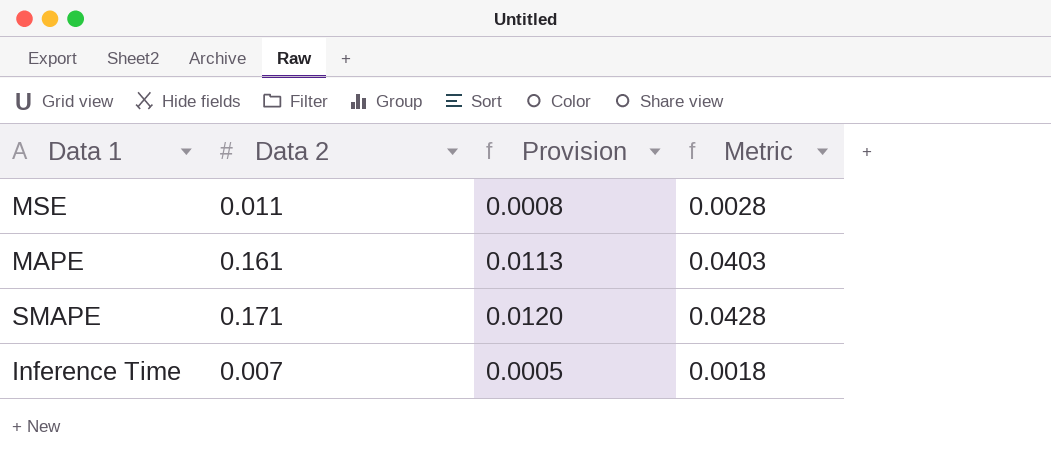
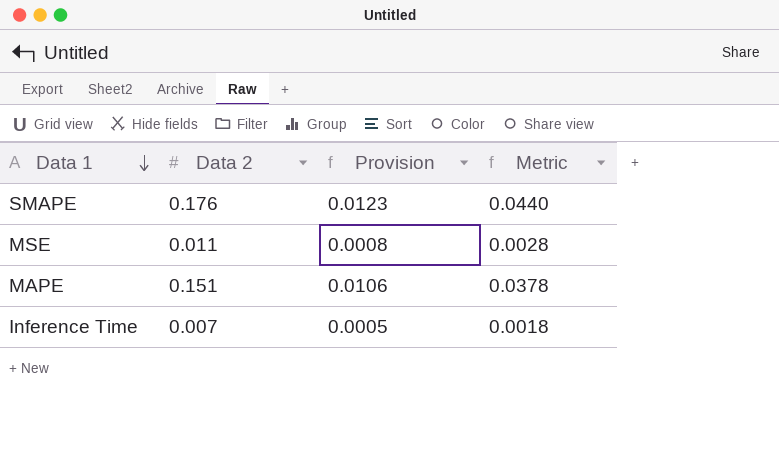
row order: none -> Data 1 descending
SMAPE | Data 2: 0.171 -> 0.176
SMAPE | Provision: 0.0120 -> 0.0123
SMAPE | Metric: 0.0428 -> 0.0440
MAPE | Data 2: 0.161 -> 0.151
MAPE | Provision: 0.0113 -> 0.0106
MAPE | Metric: 0.0403 -> 0.0378

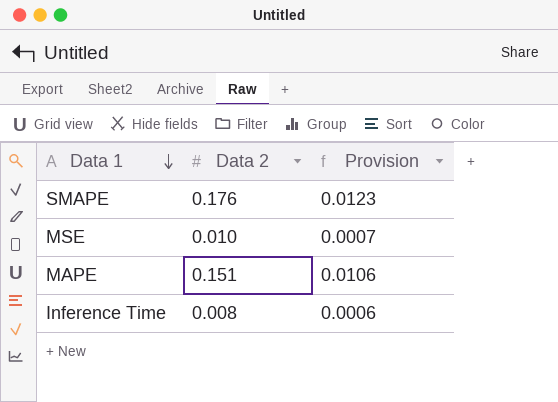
column Metric | formula: [Data 2] * 0.25 -> none
MSE | Data 2: 0.011 -> 0.010
MSE | Provision: 0.0008 -> 0.0007
Inference Time | Data 2: 0.007 -> 0.008
Inference Time | Provision: 0.0005 -> 0.0006

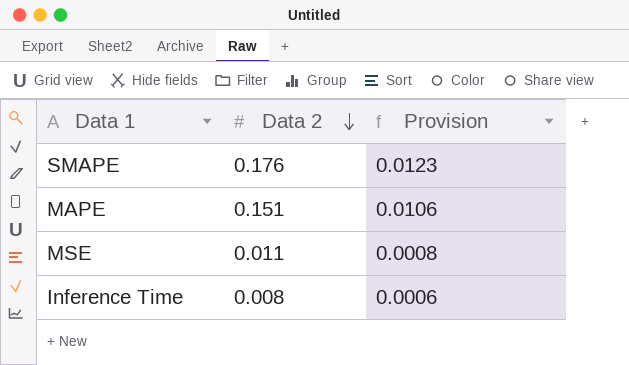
row order: Data 1 descending -> Data 2 descending
MSE | Data 2: 0.010 -> 0.011
MSE | Provision: 0.0007 -> 0.0008

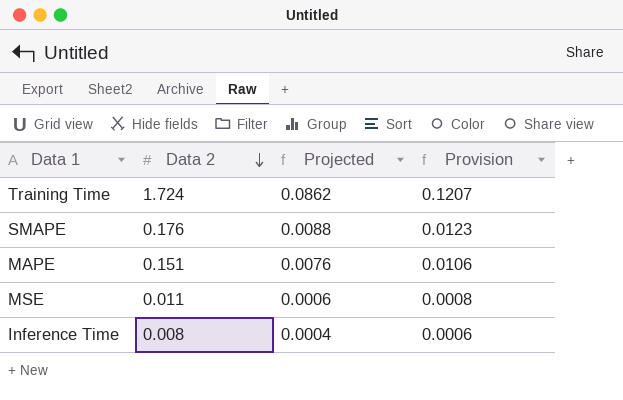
column Projected | formula: none -> [Data 2] * 0.05
row Training Time: none -> 1.724 | 0.0862 | 0.1207

